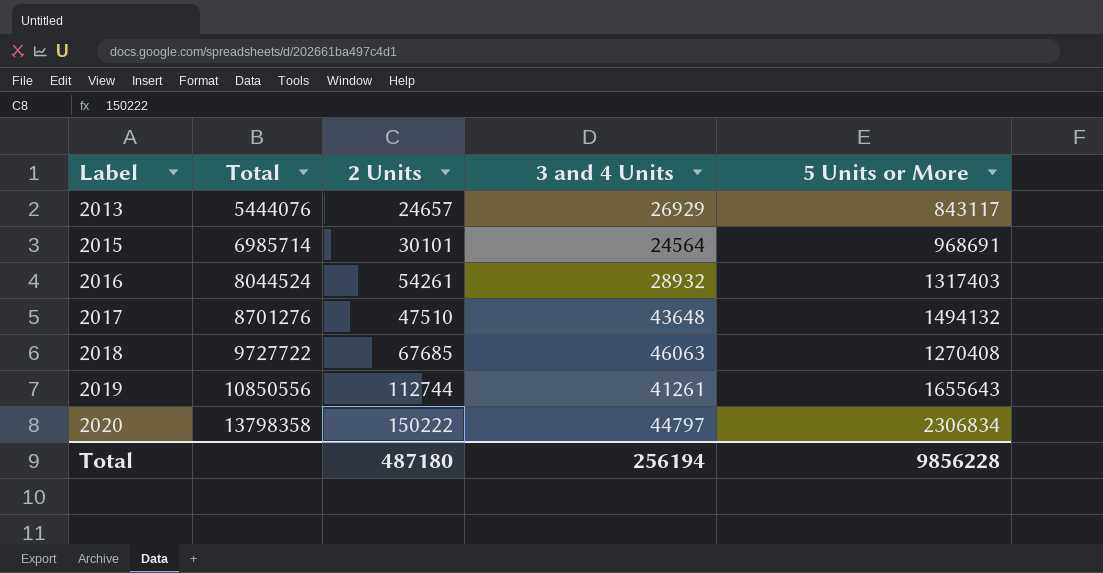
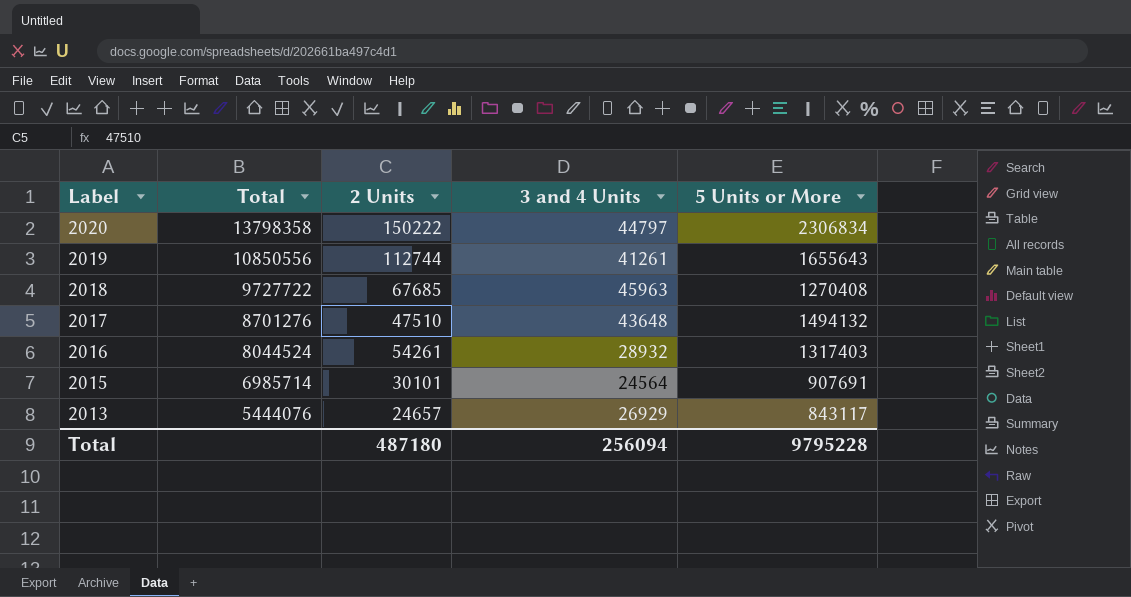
row order: Label ascending -> Label descending
2018 | 3 and 4 Units: 46063 -> 45963
2015 | 5 Units or More: 968691 -> 907691
Total | 3 and 4 Units: 256194 -> 256094
Total | 5 Units or More: 9856228 -> 9795228

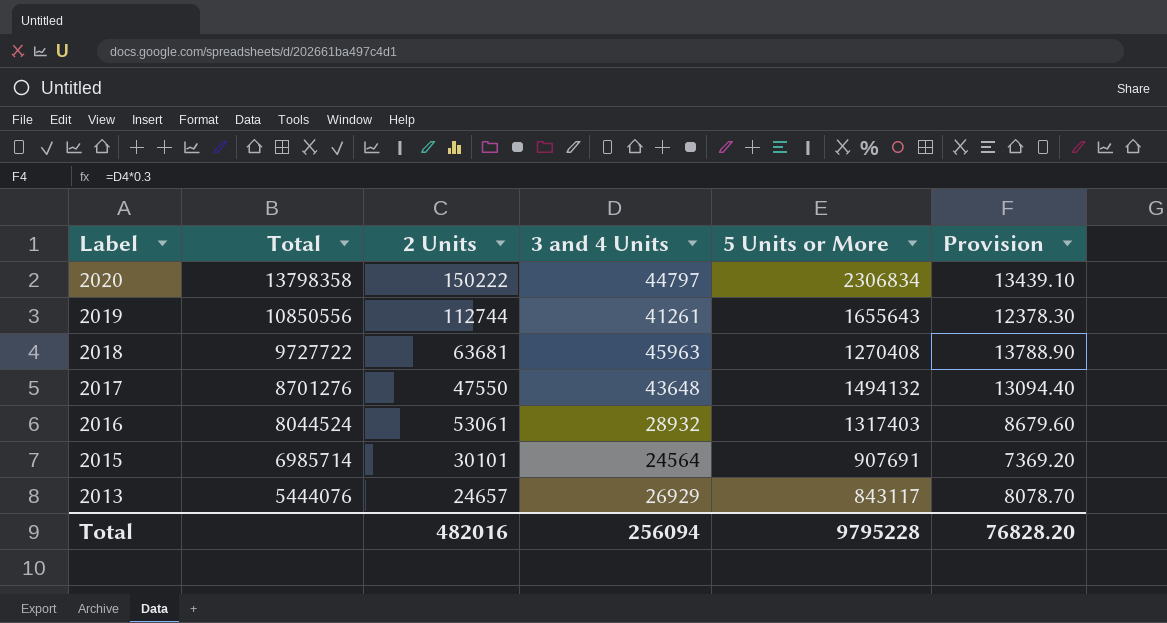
column Provision | formula: none -> [3 and 4 Units] * 0.3
2018 | 2 Units: 67685 -> 63681
2017 | 2 Units: 47510 -> 47550
2016 | 2 Units: 54261 -> 53061
Total | 2 Units: 487180 -> 482016

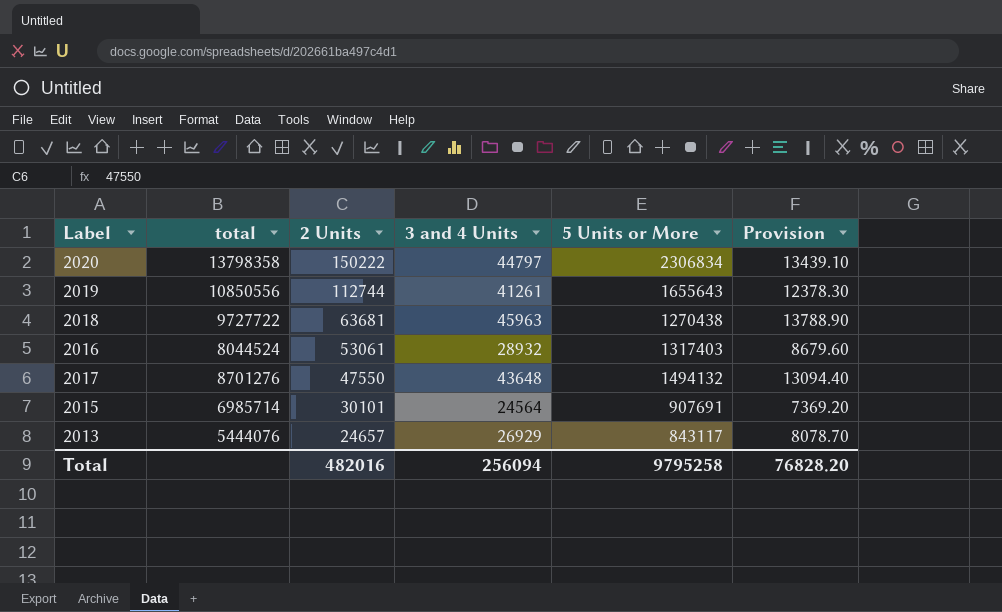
row order: Label descending -> 2 Units descending
column name: Total -> total
2018 | 5 Units or More: 1270408 -> 1270438
Total | 5 Units or More: 9795228 -> 9795258

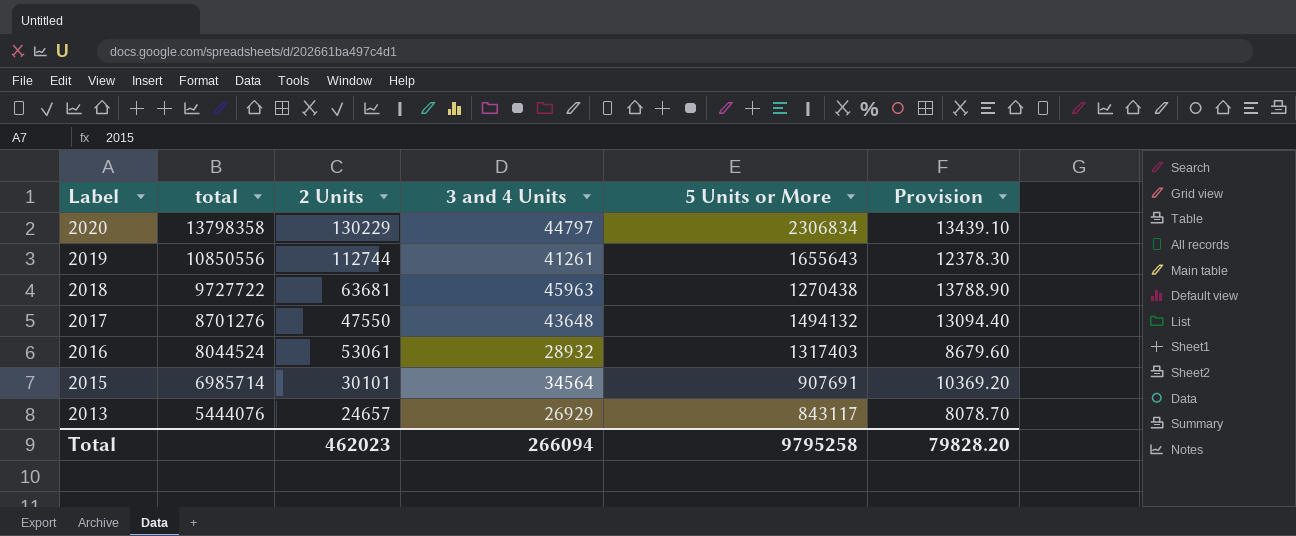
row order: 2 Units descending -> Label descending
2020 | 2 Units: 150222 -> 130229
2015 | 3 and 4 Units: 24564 -> 34564
2015 | Provision: 7369.20 -> 10369.20
Total | 2 Units: 482016 -> 462023
Total | 3 and 4 Units: 256094 -> 266094
Total | Provision: 76828.20 -> 79828.20

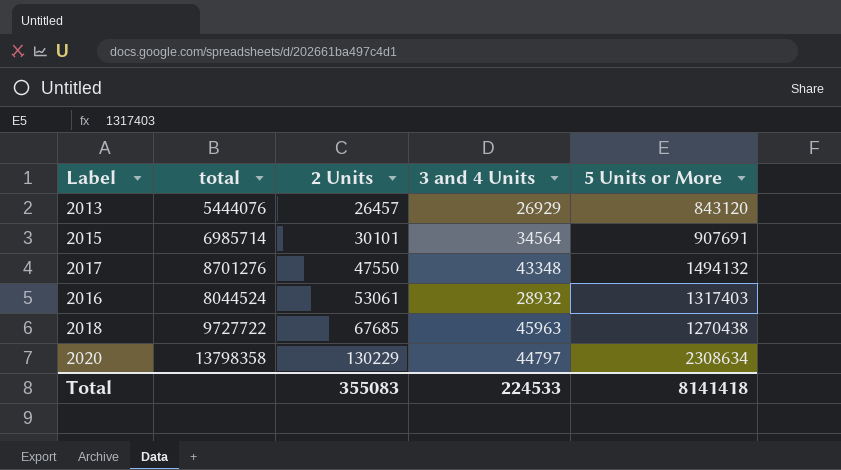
row order: Label descending -> 2 Units ascending
column Provision | formula: [3 and 4 Units] * 0.3 -> none
row 2019: 10850556 | 112744 | 41261 | 1655643 | 12378.30 -> none
2013 | 2 Units: 24657 -> 26457
2013 | 5 Units or More: 843117 -> 843120
2017 | 3 and 4 Units: 43648 -> 43348
2018 | 2 Units: 63681 -> 67685
2020 | 5 Units or More: 2306834 -> 2308634
Total | 2 Units: 462023 -> 355083
Total | 3 and 4 Units: 266094 -> 224533
Total | 5 Units or More: 9795258 -> 8141418

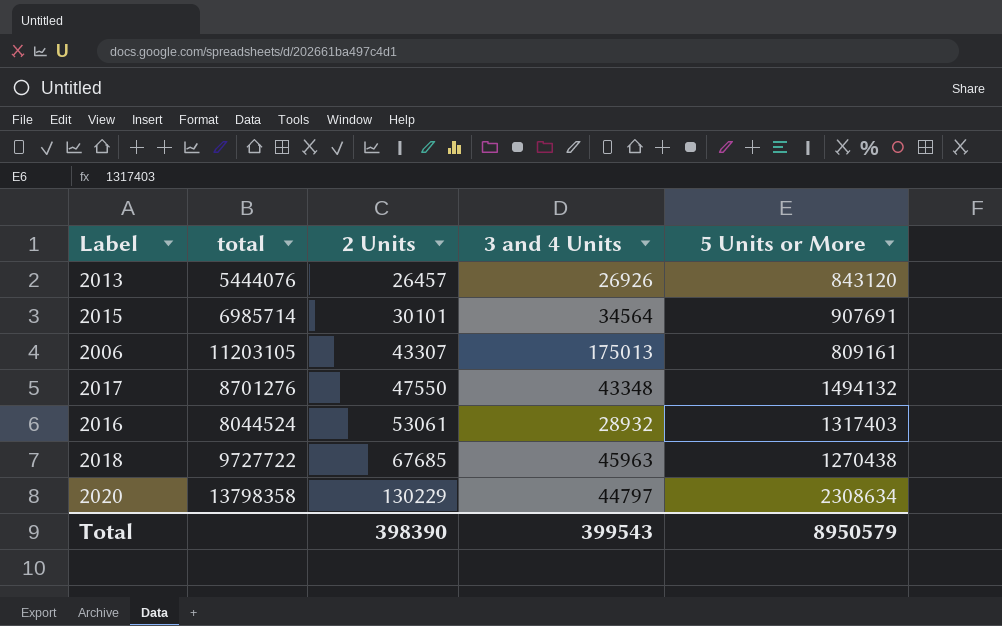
2013 | 3 and 4 Units: 26929 -> 26926
row 2006: none -> 11203105 | 43307 | 175013 | 809161
Total | 2 Units: 355083 -> 398390
Total | 3 and 4 Units: 224533 -> 399543
Total | 5 Units or More: 8141418 -> 8950579

